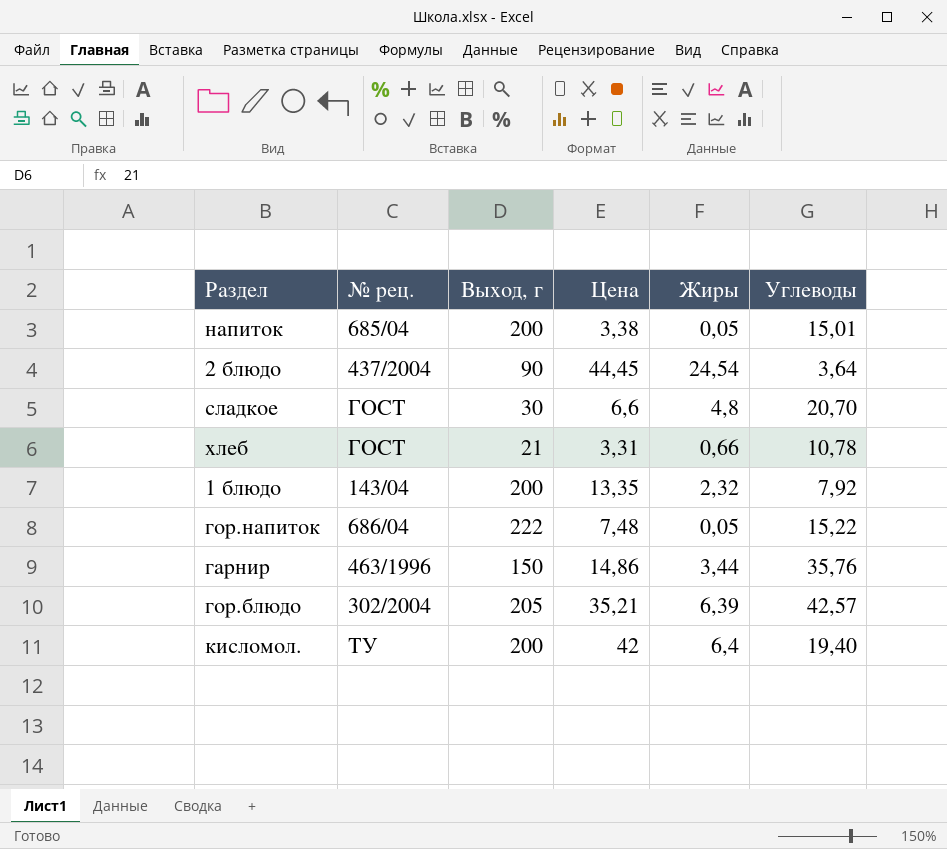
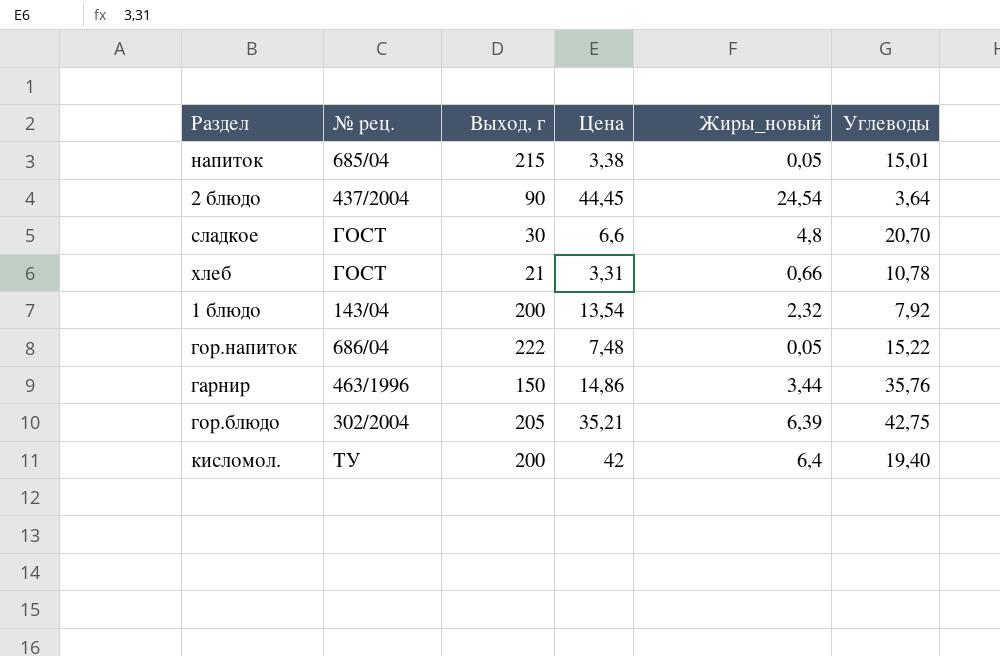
column name: Жиры -> Жиры_новый
напиток | Выход, г: 200 -> 215
1 блюдо | Цена: 13,35 -> 13,54
гор.блюдо | Углеводы: 42,57 -> 42,75

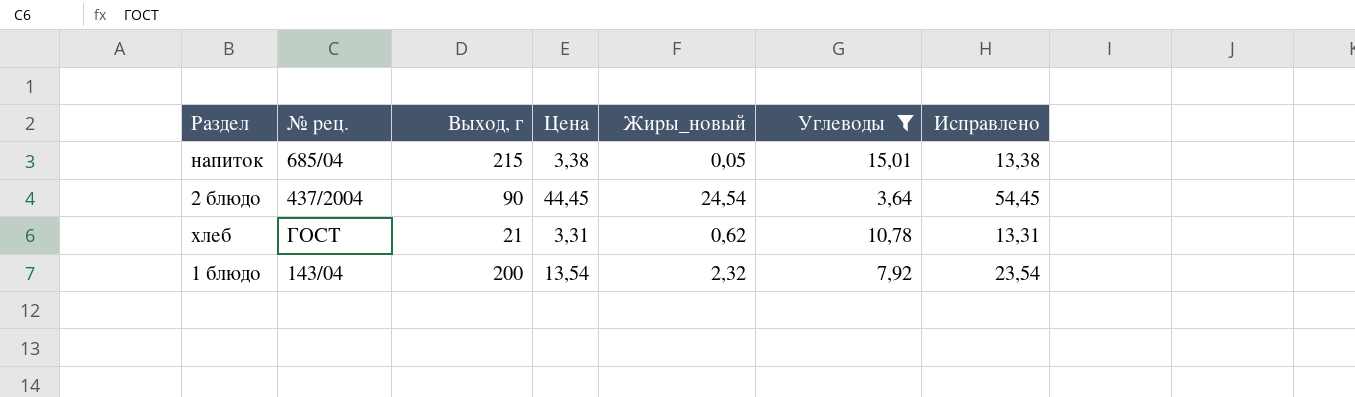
filter: none -> Углеводы <= 15,01
column Исправлено | formula: none -> [Цена] + 10
хлеб | Жиры_новый: 0,66 -> 0,62

